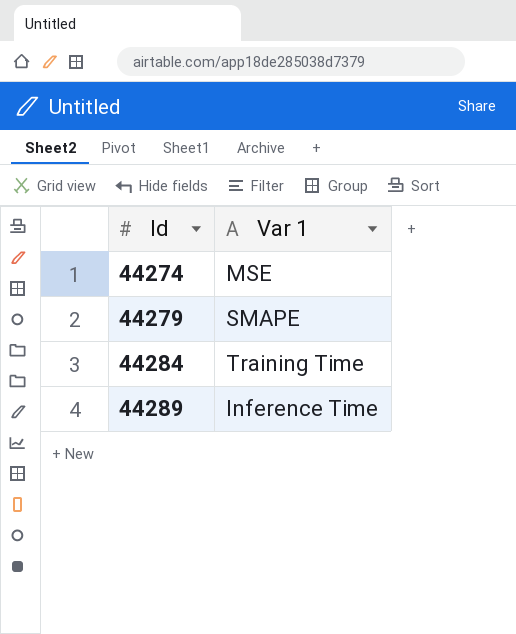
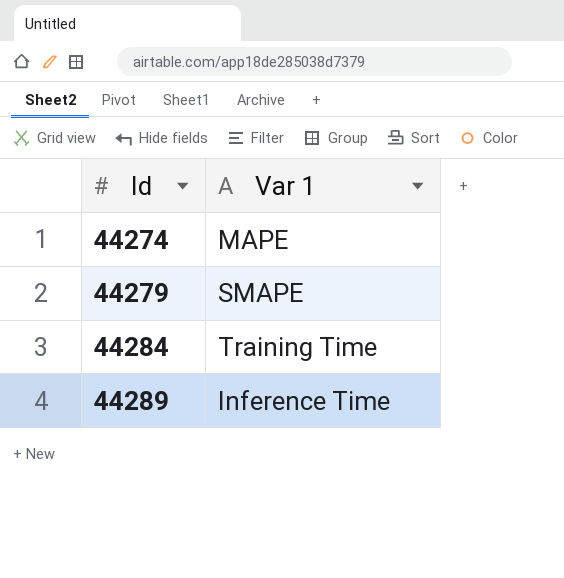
44274 | Var 1: MSE -> MAPE

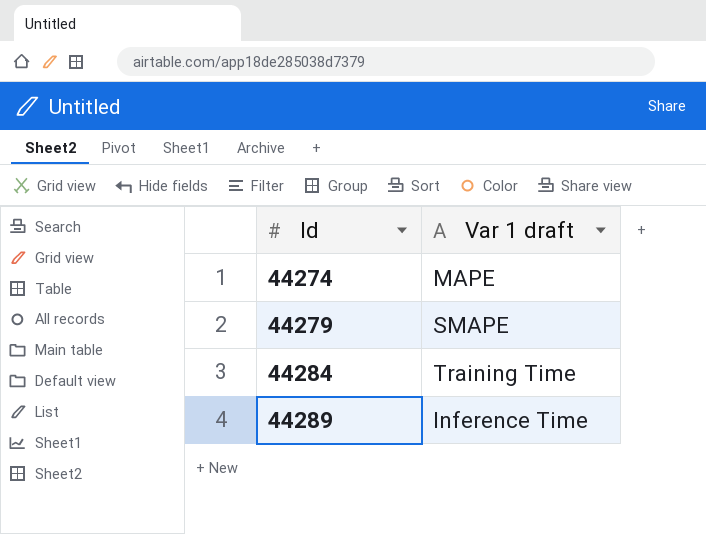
column name: Var 1 -> Var 1 draft

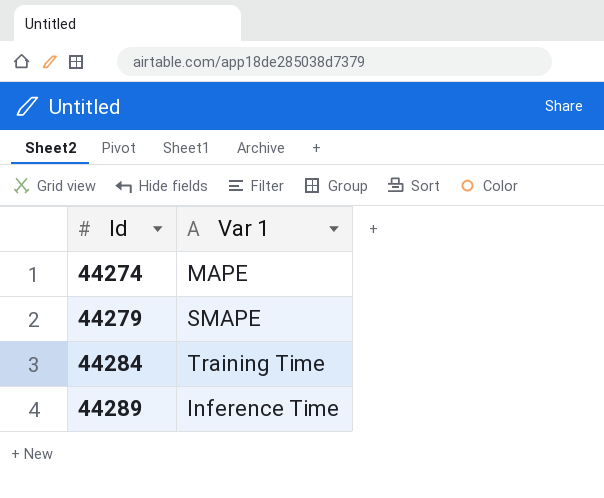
column name: Var 1 draft -> Var 1

